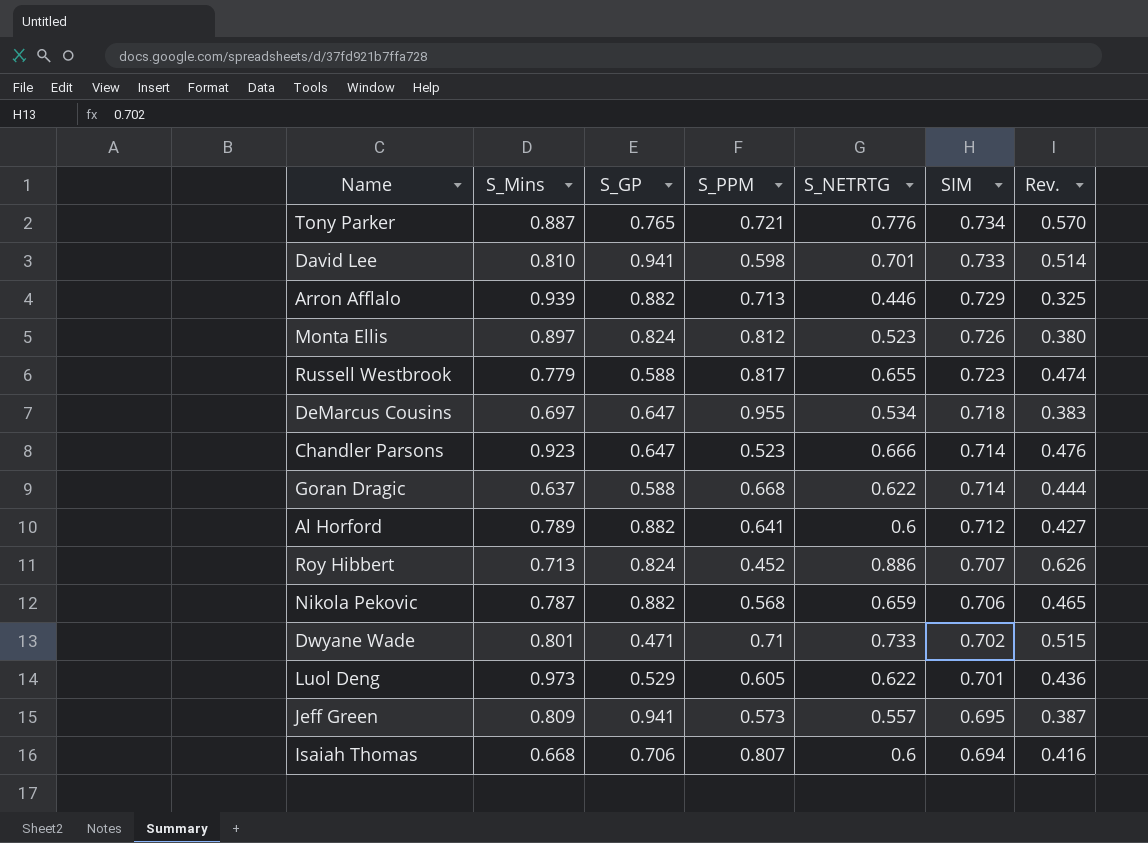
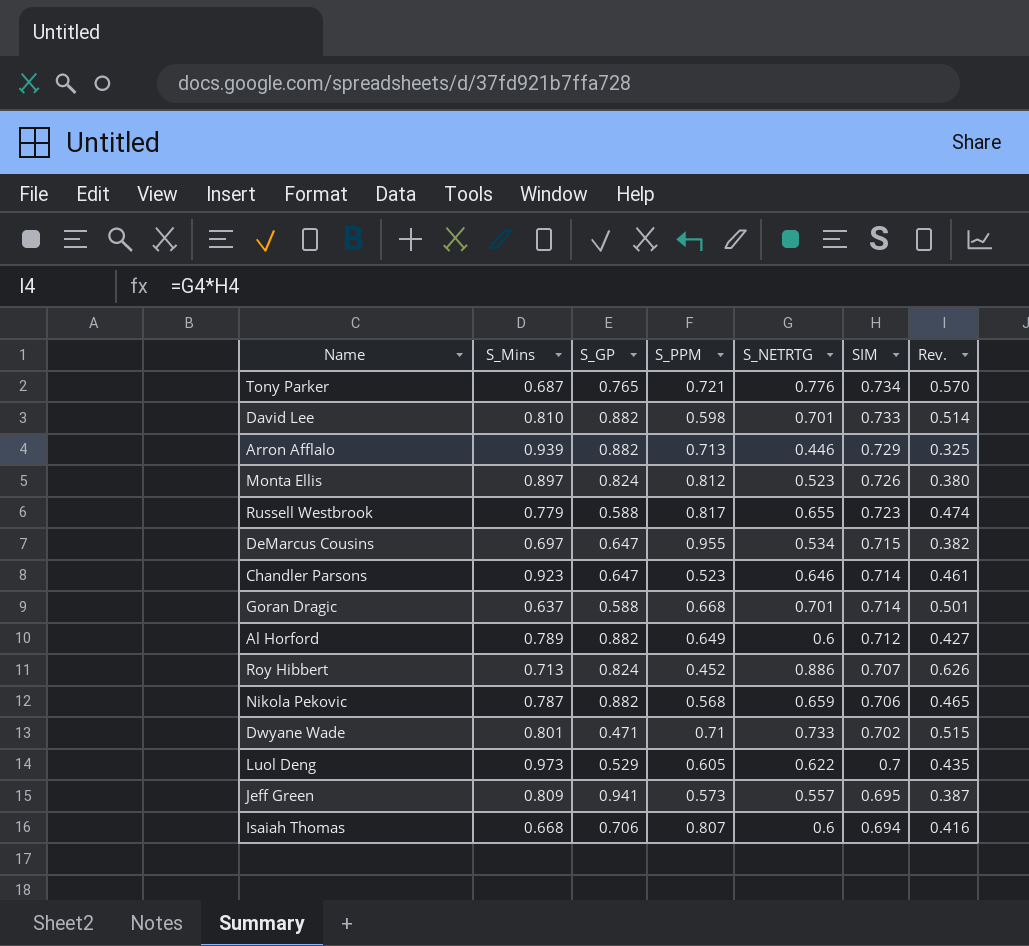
Tony Parker | S_Mins: 0.887 -> 0.687
David Lee | S_GP: 0.941 -> 0.882
DeMarcus Cousins | SIM: 0.718 -> 0.715
DeMarcus Cousins | Rev.: 0.383 -> 0.382
Chandler Parsons | S_NETRTG: 0.666 -> 0.646
Chandler Parsons | Rev.: 0.476 -> 0.461
Goran Dragic | S_NETRTG: 0.622 -> 0.701
Goran Dragic | Rev.: 0.444 -> 0.501
Al Horford | S_PPM: 0.641 -> 0.649
Luol Deng | SIM: 0.701 -> 0.7
Luol Deng | Rev.: 0.436 -> 0.435

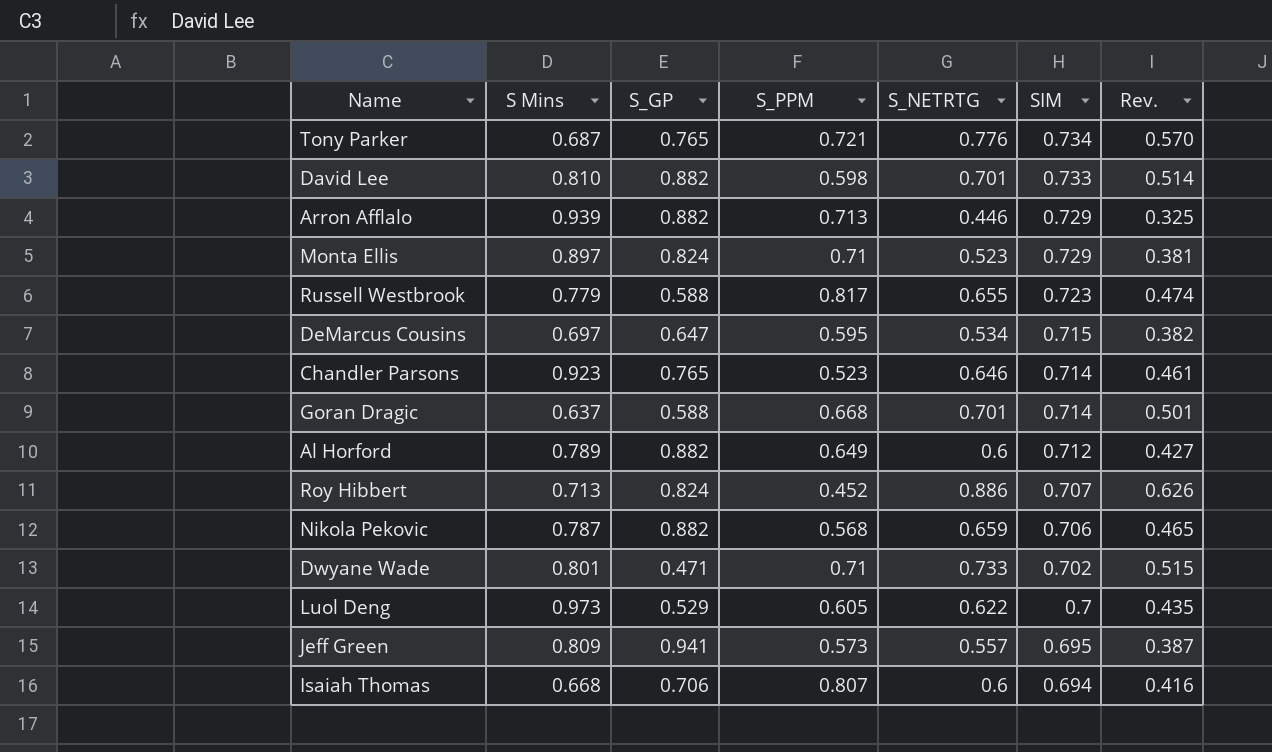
column name: S_Mins -> S Mins
Monta Ellis | S_PPM: 0.812 -> 0.71
Monta Ellis | SIM: 0.726 -> 0.729
Monta Ellis | Rev.: 0.380 -> 0.381
DeMarcus Cousins | S_PPM: 0.955 -> 0.595
Chandler Parsons | S_GP: 0.647 -> 0.765

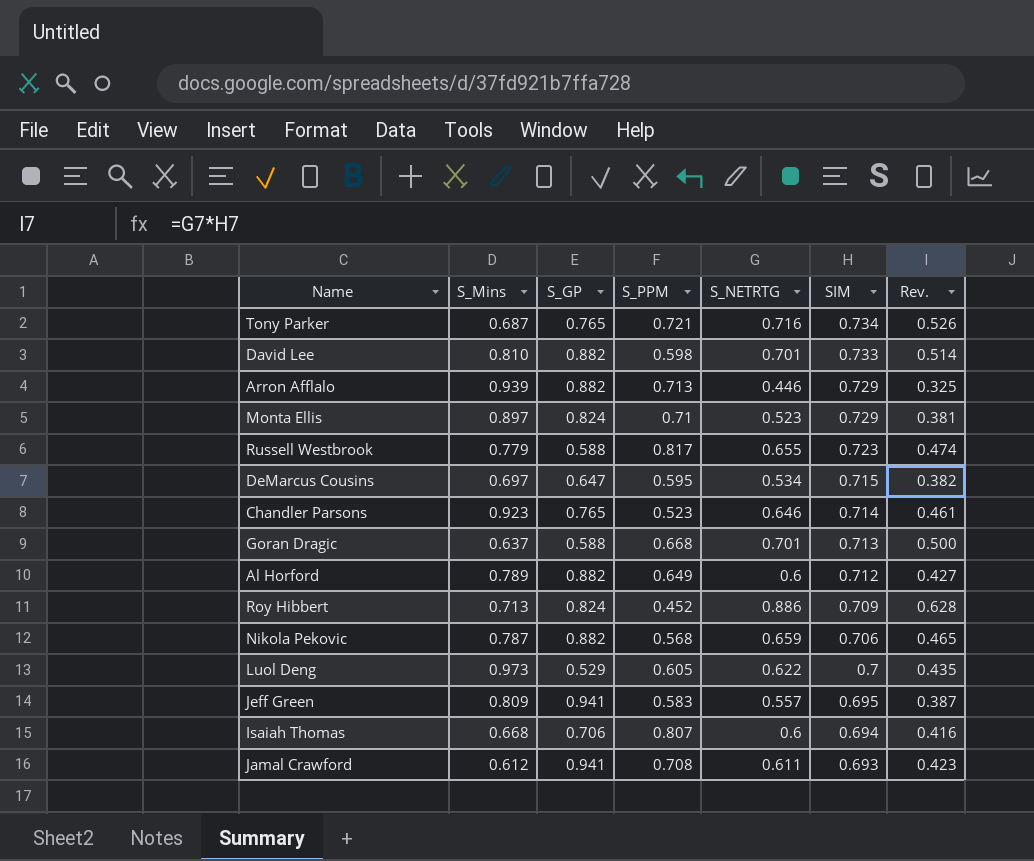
column name: S Mins -> S_Mins
row Dwyane Wade: 0.801 | 0.471 | 0.71 | 0.733 | 0.702 | 0.515 -> none
Tony Parker | S_NETRTG: 0.776 -> 0.716
Tony Parker | Rev.: 0.570 -> 0.526
Goran Dragic | SIM: 0.714 -> 0.713
Goran Dragic | Rev.: 0.501 -> 0.500
Roy Hibbert | SIM: 0.707 -> 0.709
Roy Hibbert | Rev.: 0.626 -> 0.628
Jeff Green | S_PPM: 0.573 -> 0.583
row Jamal Crawford: none -> 0.612 | 0.941 | 0.708 | 0.611 | 0.693 | 0.423

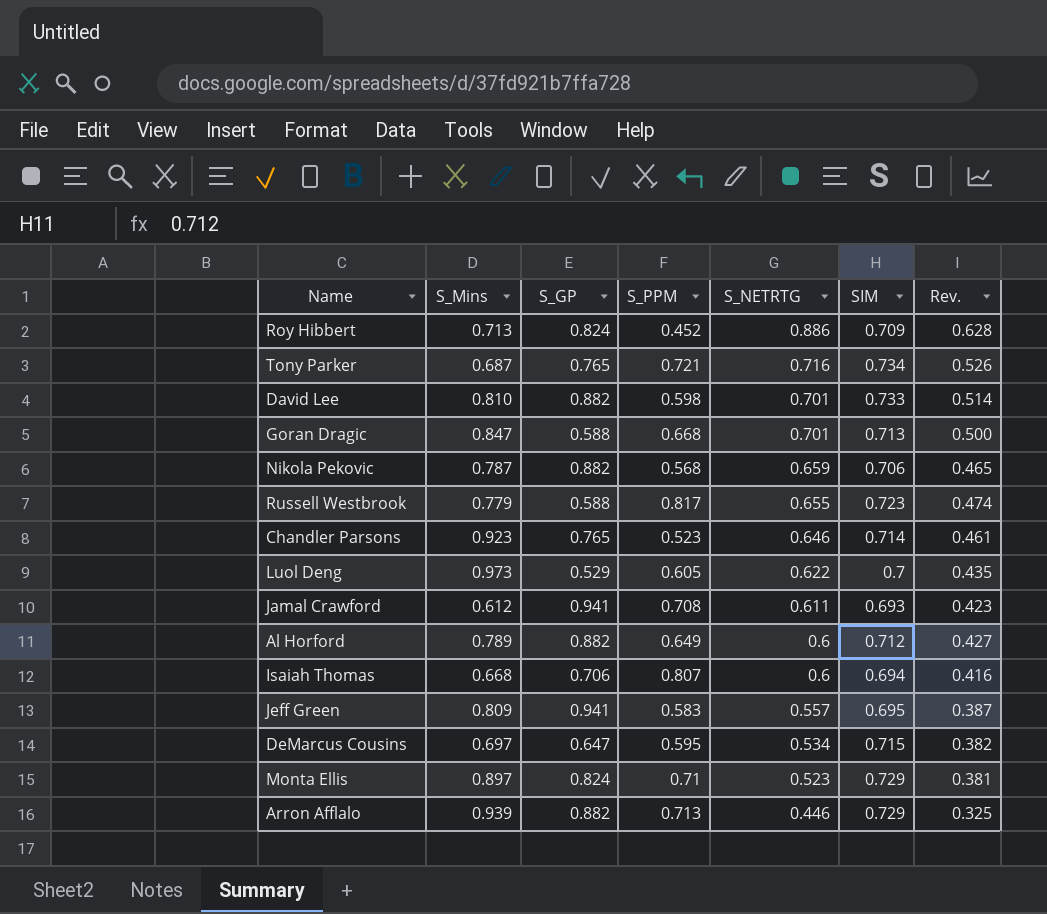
row order: SIM descending -> S_NETRTG descending
Goran Dragic | S_Mins: 0.637 -> 0.847

